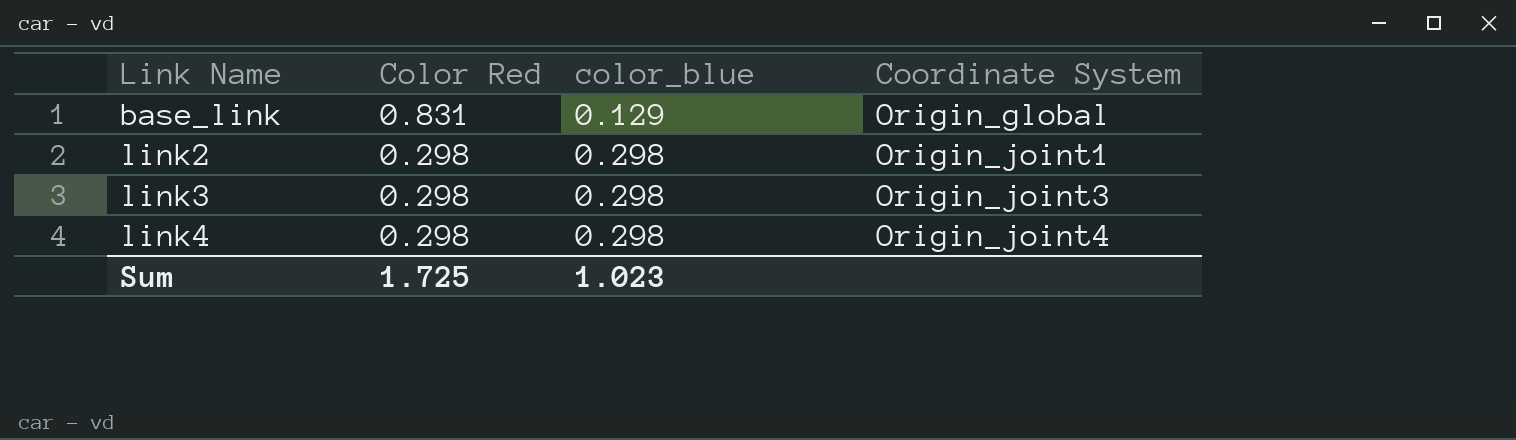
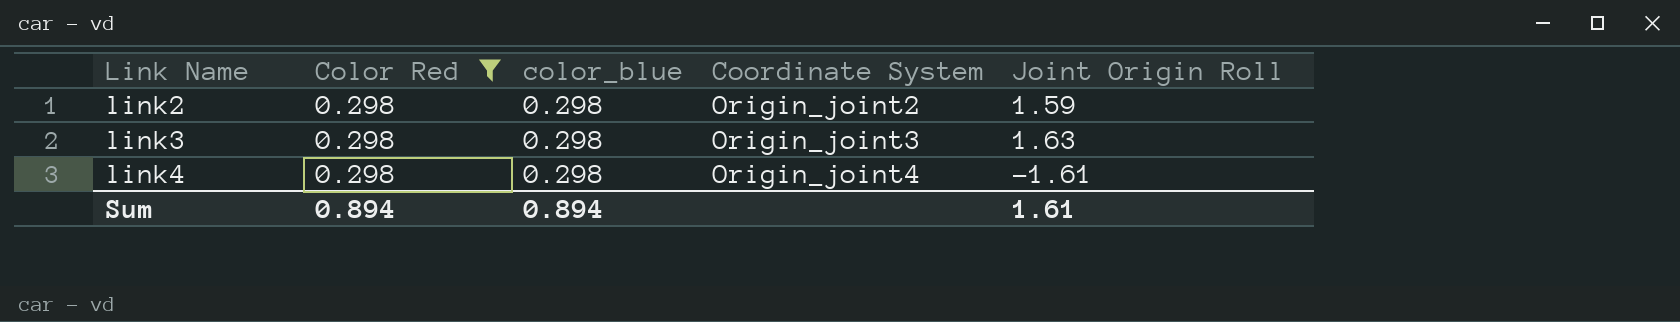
filter: none -> Color Red = 0.298
column Joint Origin Roll | position: none -> 5
link2 | Coordinate System: Origin_joint1 -> Origin_joint2
Sum | Color Red: 1.725 -> 0.894
Sum | color_blue: 1.023 -> 0.894

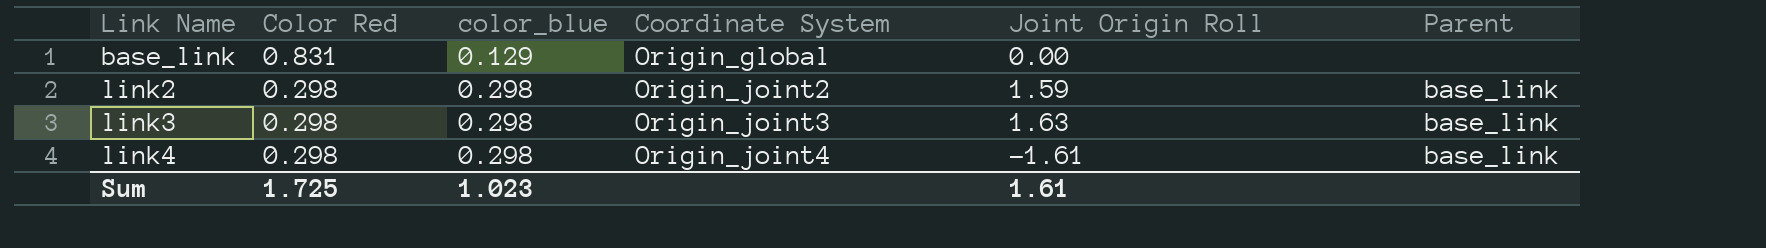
filter: Color Red = 0.298 -> none
column Parent | position: none -> 6
Sum | Color Red: 0.894 -> 1.725
Sum | color_blue: 0.894 -> 1.023

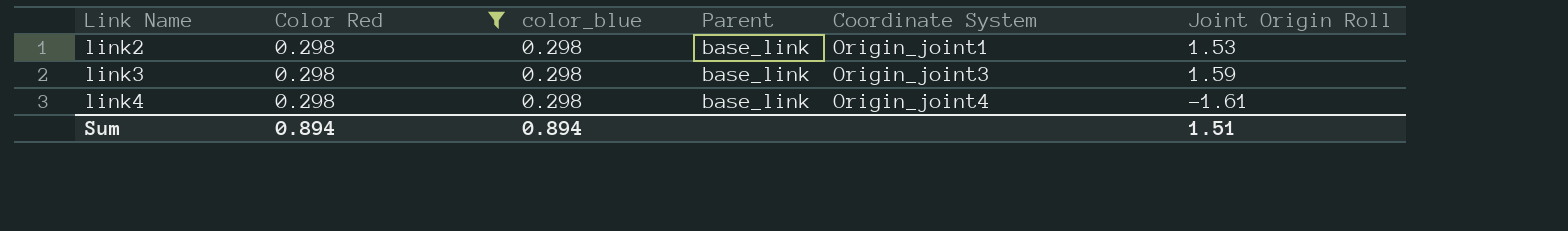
filter: none -> Color Red = 0.298
column Parent | position: 6 -> 4
link2 | Coordinate System: Origin_joint2 -> Origin_joint1
link2 | Joint Origin Roll: 1.59 -> 1.53
link3 | Joint Origin Roll: 1.63 -> 1.59
Sum | Color Red: 1.725 -> 0.894
Sum | color_blue: 1.023 -> 0.894
Sum | Joint Origin Roll: 1.61 -> 1.51

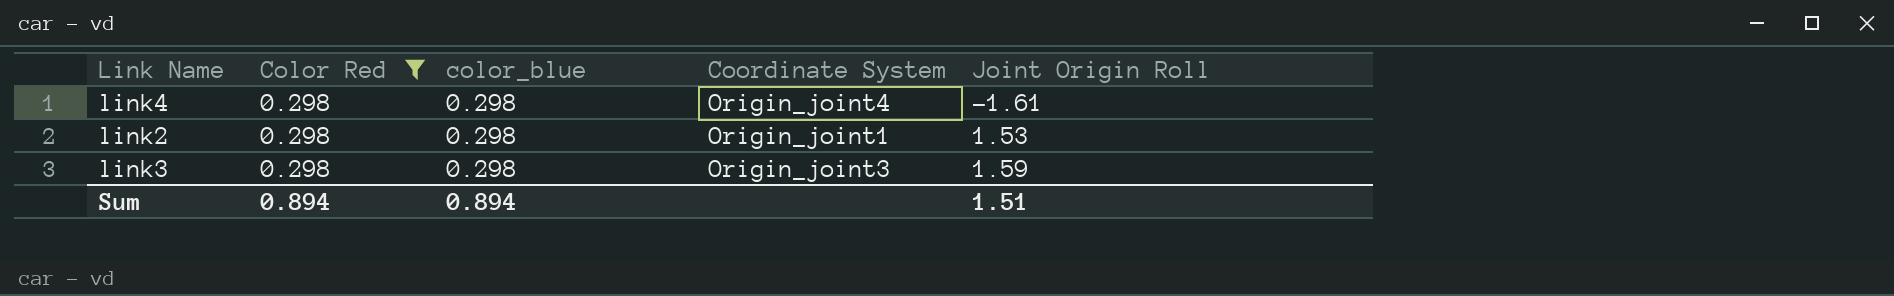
row order: Link Name ascending -> Joint Origin Roll ascending
column Parent | position: 4 -> none

